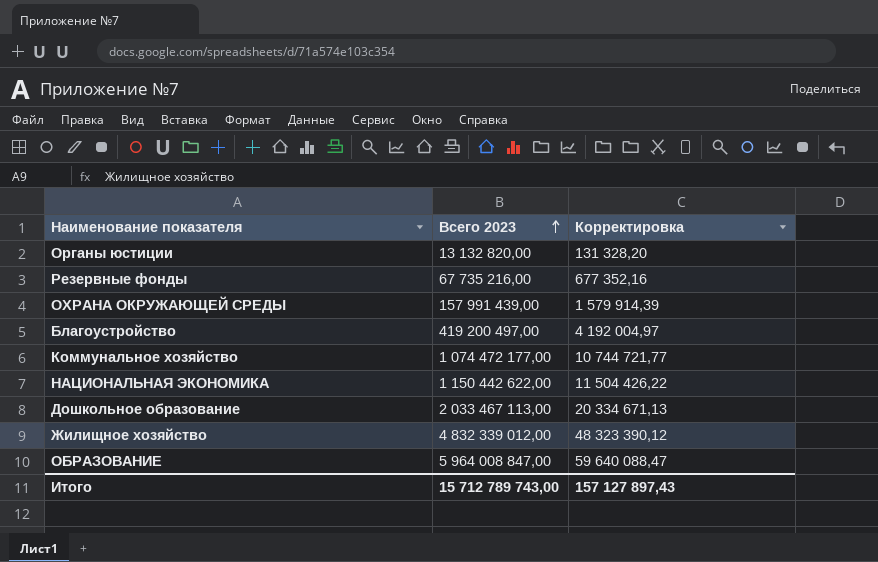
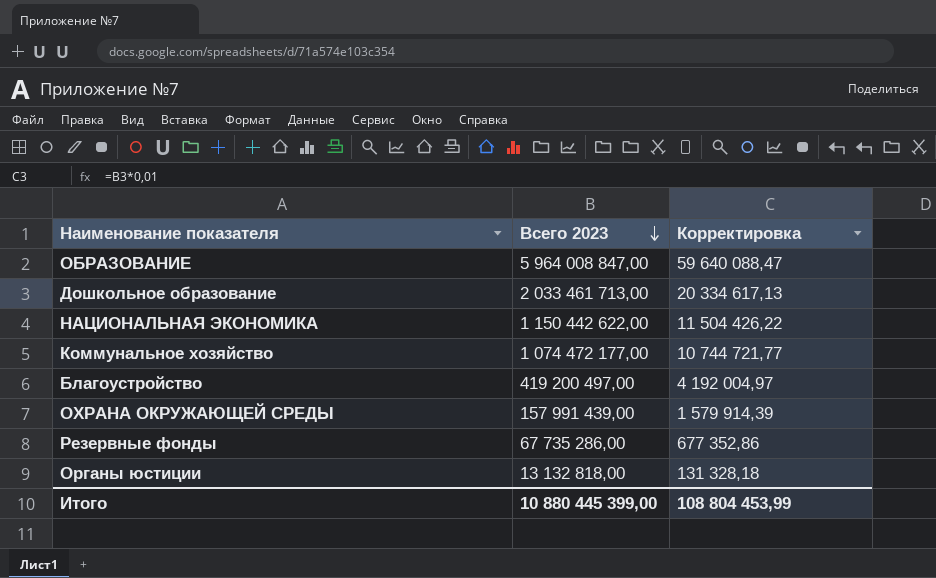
row order: Всего 2023 ascending -> Всего 2023 descending
row Жилищное хозяйство: 4 832 339 012,00 | 48 323 390,12 -> none
Дошкольное образование | Всего 2023: 2 033 467 113,00 -> 2 033 461 713,00
Дошкольное образование | Корректировка: 20 334 671,13 -> 20 334 617,13
Резервные фонды | Всего 2023: 67 735 216,00 -> 67 735 286,00
Резервные фонды | Корректировка: 677 352,16 -> 677 352,86
Органы юстиции | Всего 2023: 13 132 820,00 -> 13 132 818,00
Органы юстиции | Корректировка: 131 328,20 -> 131 328,18
Итого | Всего 2023: 15 712 789 743,00 -> 10 880 445 399,00
Итого | Корректировка: 157 127 897,43 -> 108 804 453,99

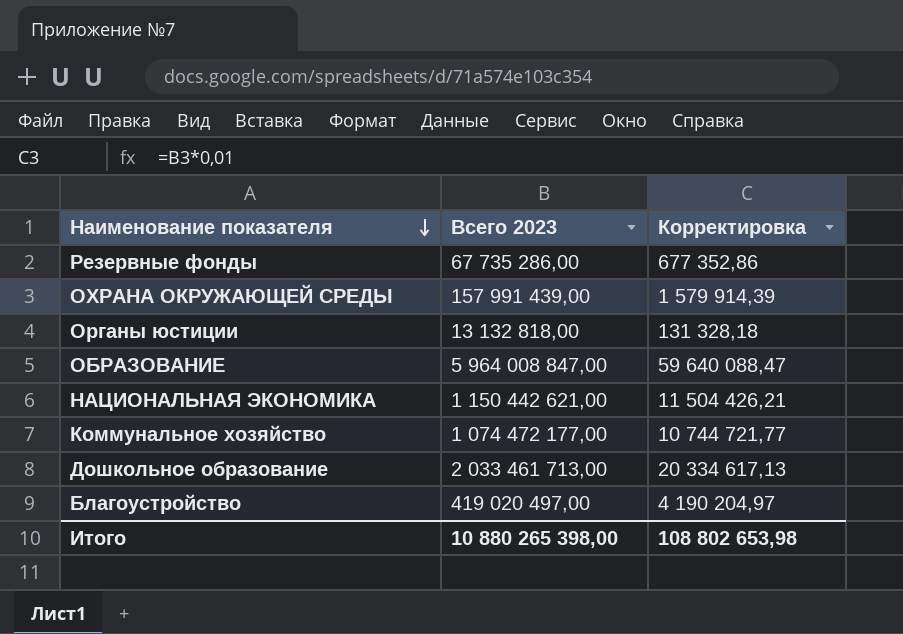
row order: Всего 2023 descending -> Наименование показателя descending
НАЦИОНАЛЬНАЯ ЭКОНОМИКА | Всего 2023: 1 150 442 622,00 -> 1 150 442 621,00
НАЦИОНАЛЬНАЯ ЭКОНОМИКА | Корректировка: 11 504 426,22 -> 11 504 426,21
Благоустройство | Всего 2023: 419 200 497,00 -> 419 020 497,00
Благоустройство | Корректировка: 4 192 004,97 -> 4 190 204,97
Итого | Всего 2023: 10 880 445 399,00 -> 10 880 265 398,00
Итого | Корректировка: 108 804 453,99 -> 108 802 653,98

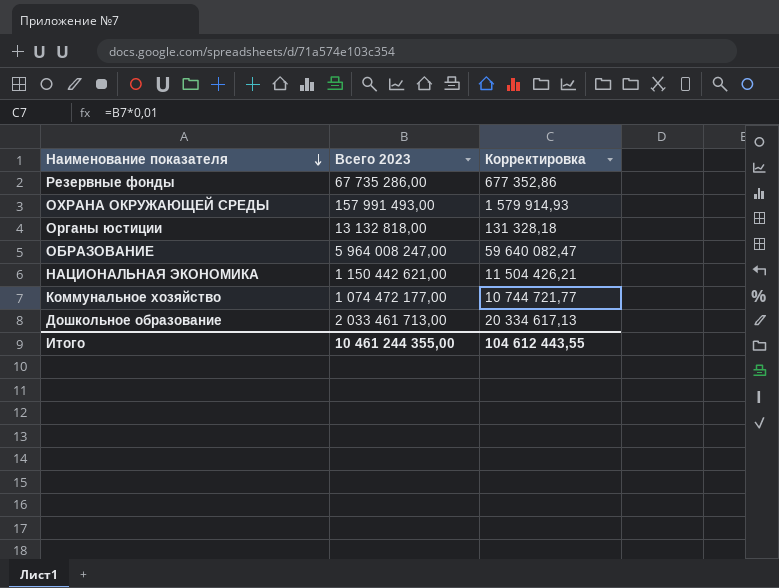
row Благоустройство: 419 020 497,00 | 4 190 204,97 -> none
ОХРАНА ОКРУЖАЮЩЕЙ СРЕДЫ | Всего 2023: 157 991 439,00 -> 157 991 493,00
ОХРАНА ОКРУЖАЮЩЕЙ СРЕДЫ | Корректировка: 1 579 914,39 -> 1 579 914,93
ОБРАЗОВАНИЕ | Всего 2023: 5 964 008 847,00 -> 5 964 008 247,00
ОБРАЗОВАНИЕ | Корректировка: 59 640 088,47 -> 59 640 082,47
Итого | Всего 2023: 10 880 265 398,00 -> 10 461 244 355,00
Итого | Корректировка: 108 802 653,98 -> 104 612 443,55

